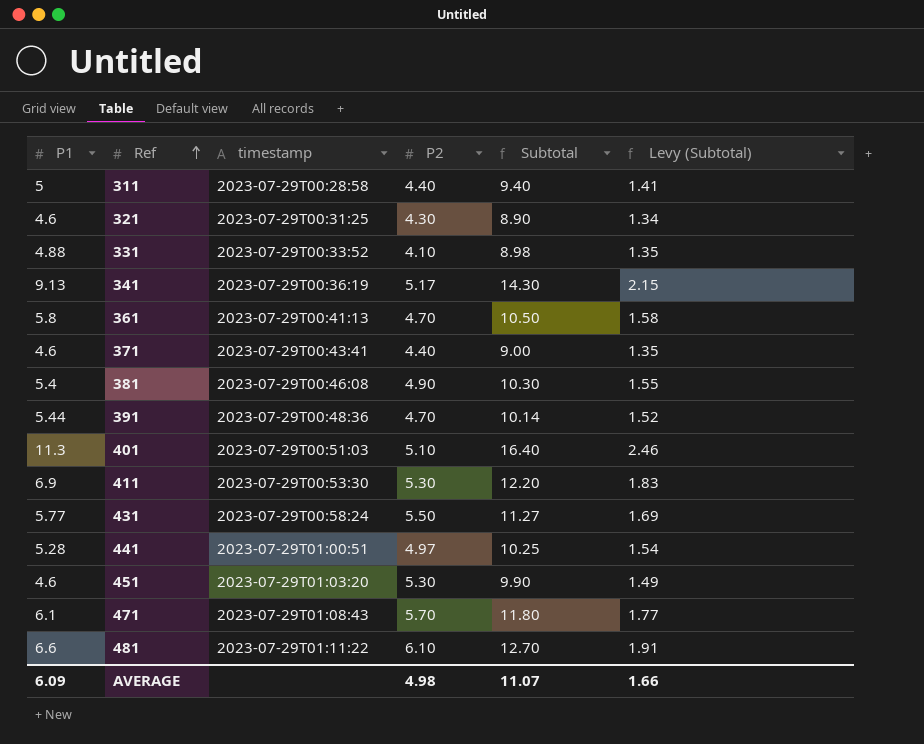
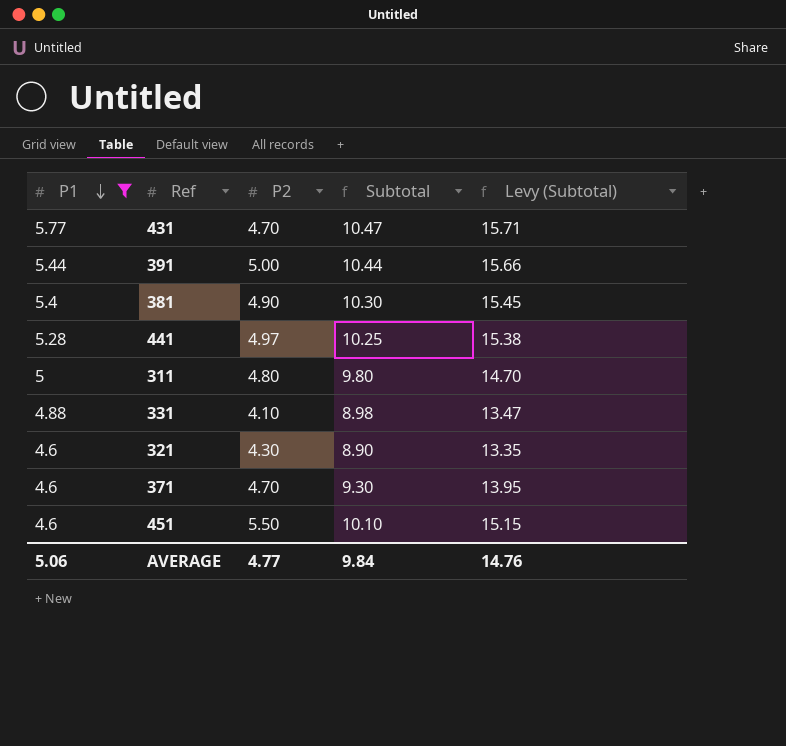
filter: none -> P1 <= 5.77
row order: Ref ascending -> P1 descending
column timestamp | position: 3 -> none
column Levy (Subtotal) | formula: [Subtotal] * 0.15 -> [Subtotal] * 1.5
431 | P2: 5.50 -> 4.70
431 | Subtotal: 11.27 -> 10.47
391 | P2: 4.70 -> 5.00
391 | Subtotal: 10.14 -> 10.44
311 | P2: 4.40 -> 4.80
311 | Subtotal: 9.40 -> 9.80
371 | P2: 4.40 -> 4.70
371 | Subtotal: 9.00 -> 9.30
451 | P2: 5.30 -> 5.50
451 | Subtotal: 9.90 -> 10.10
AVERAGE | P1: 6.09 -> 5.06
AVERAGE | P2: 4.98 -> 4.77
AVERAGE | Subtotal: 11.07 -> 9.84
AVERAGE | Levy (Subtotal): 1.66 -> 14.76

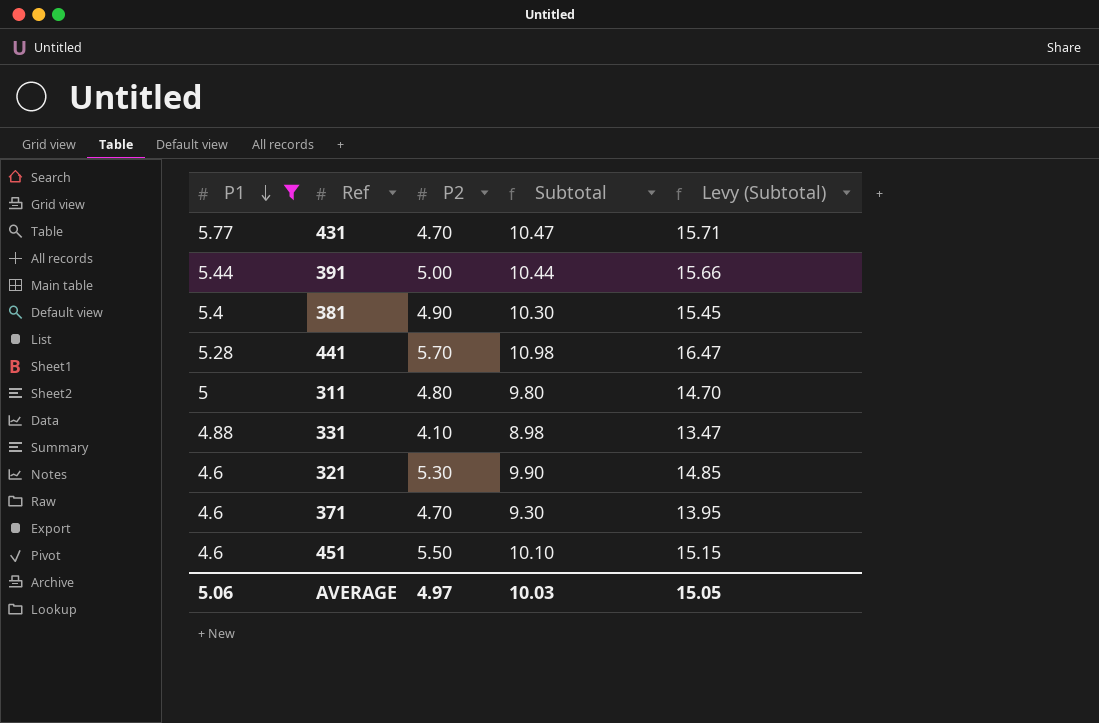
441 | P2: 4.97 -> 5.70
441 | Subtotal: 10.25 -> 10.98
441 | Levy (Subtotal): 15.38 -> 16.47
321 | P2: 4.30 -> 5.30
321 | Subtotal: 8.90 -> 9.90
321 | Levy (Subtotal): 13.35 -> 14.85
AVERAGE | P2: 4.77 -> 4.97
AVERAGE | Subtotal: 9.84 -> 10.03
AVERAGE | Levy (Subtotal): 14.76 -> 15.05

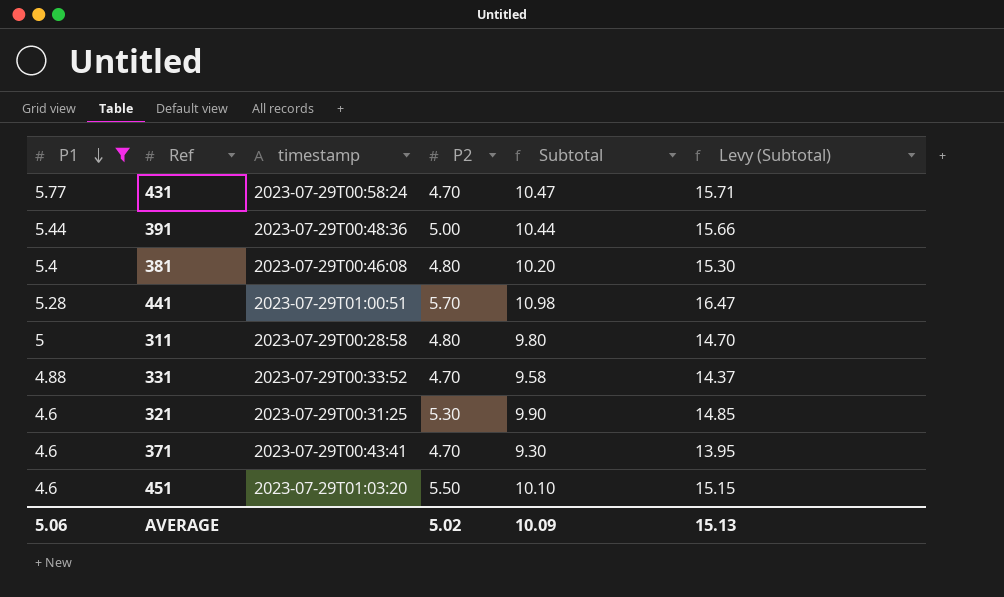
column timestamp | position: none -> 3
381 | P2: 4.90 -> 4.80
381 | Subtotal: 10.30 -> 10.20
381 | Levy (Subtotal): 15.45 -> 15.30
331 | P2: 4.10 -> 4.70
331 | Subtotal: 8.98 -> 9.58
331 | Levy (Subtotal): 13.47 -> 14.37
AVERAGE | P2: 4.97 -> 5.02
AVERAGE | Subtotal: 10.03 -> 10.09
AVERAGE | Levy (Subtotal): 15.05 -> 15.13

